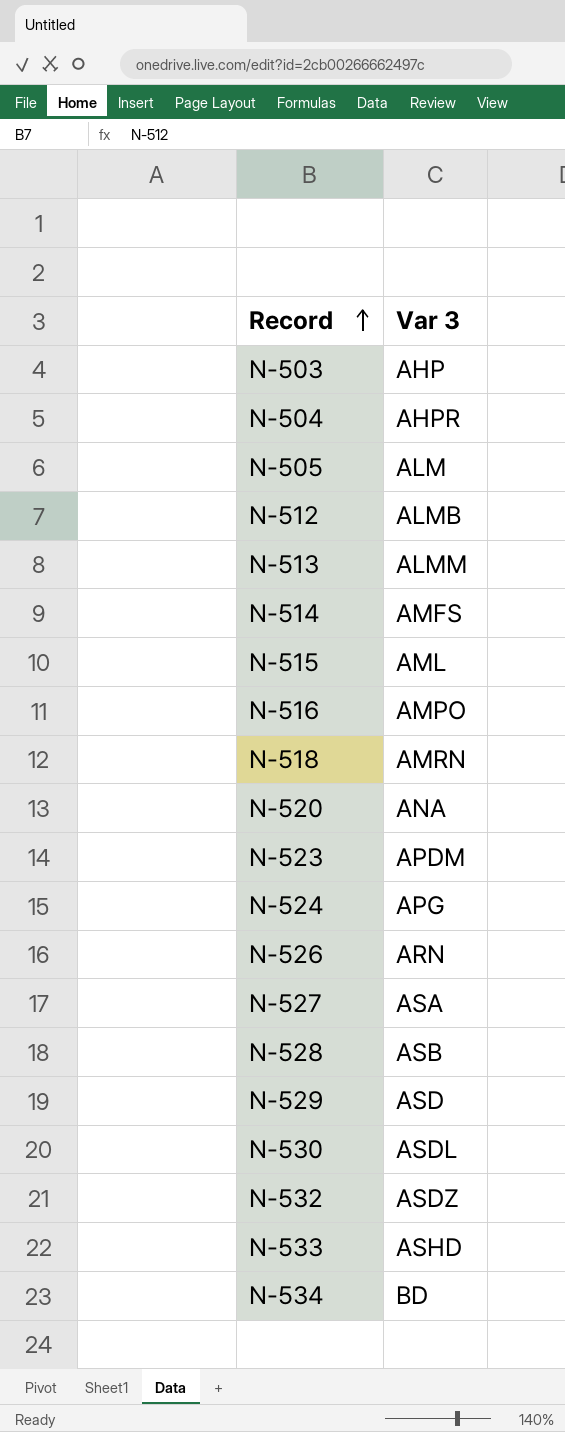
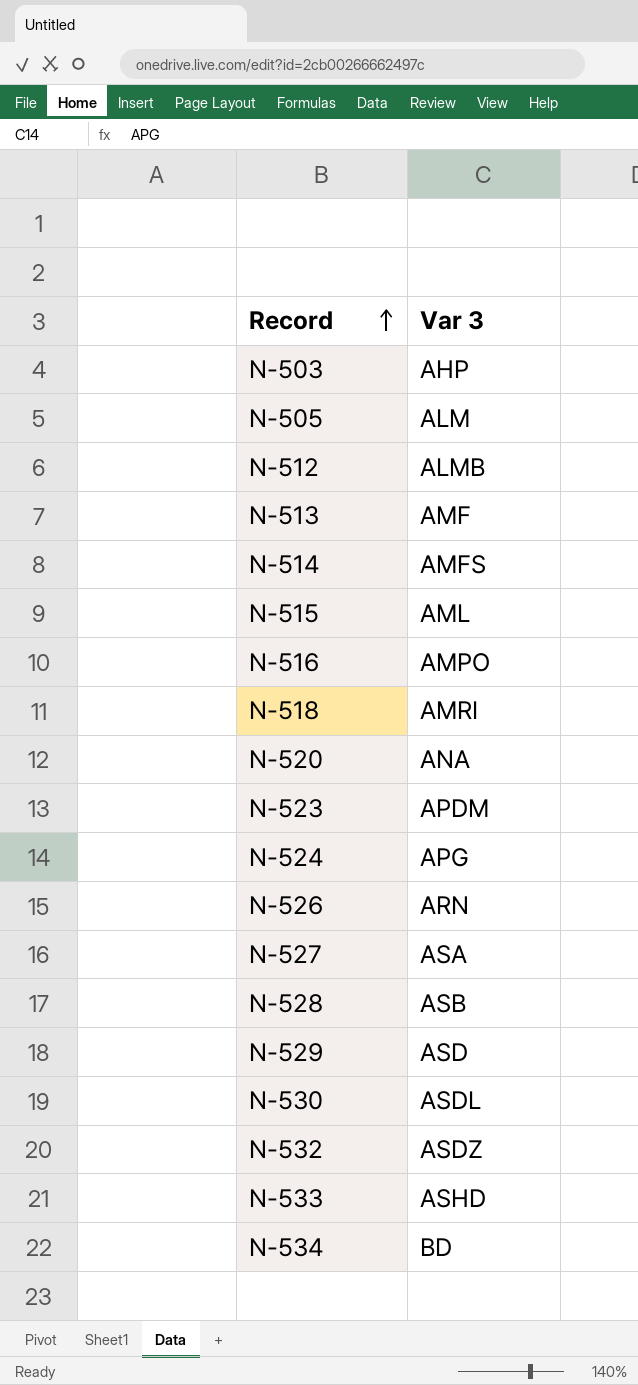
row N-504: AHPR -> none
N-513 | Var 3: ALMM -> AMF
N-518 | Var 3: AMRN -> AMRI

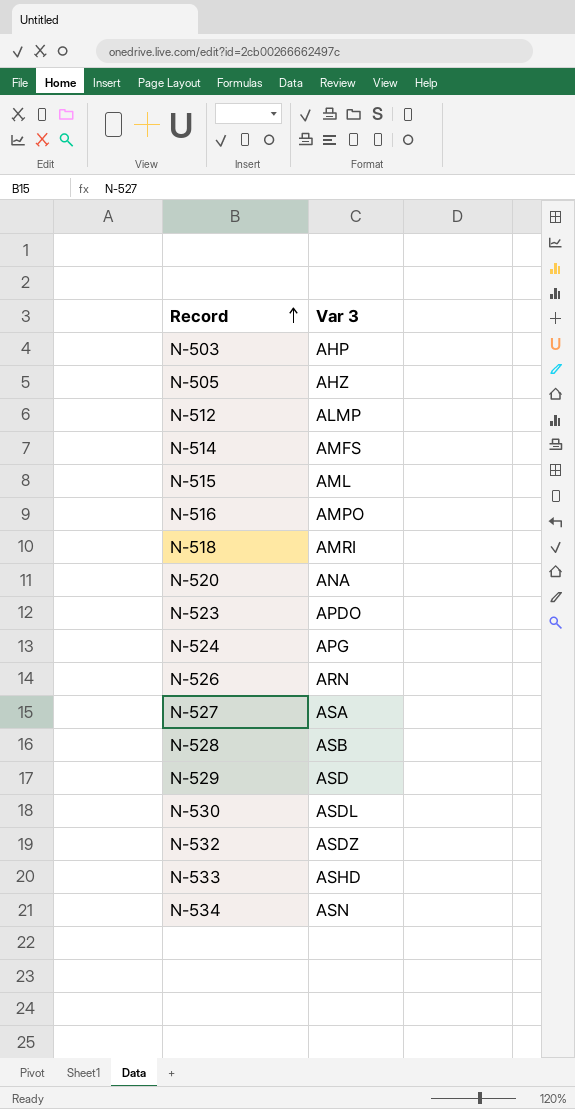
row N-513: AMF -> none
N-505 | Var 3: ALM -> AHZ
N-512 | Var 3: ALMB -> ALMP
N-523 | Var 3: APDM -> APDO
N-534 | Var 3: BD -> ASN

